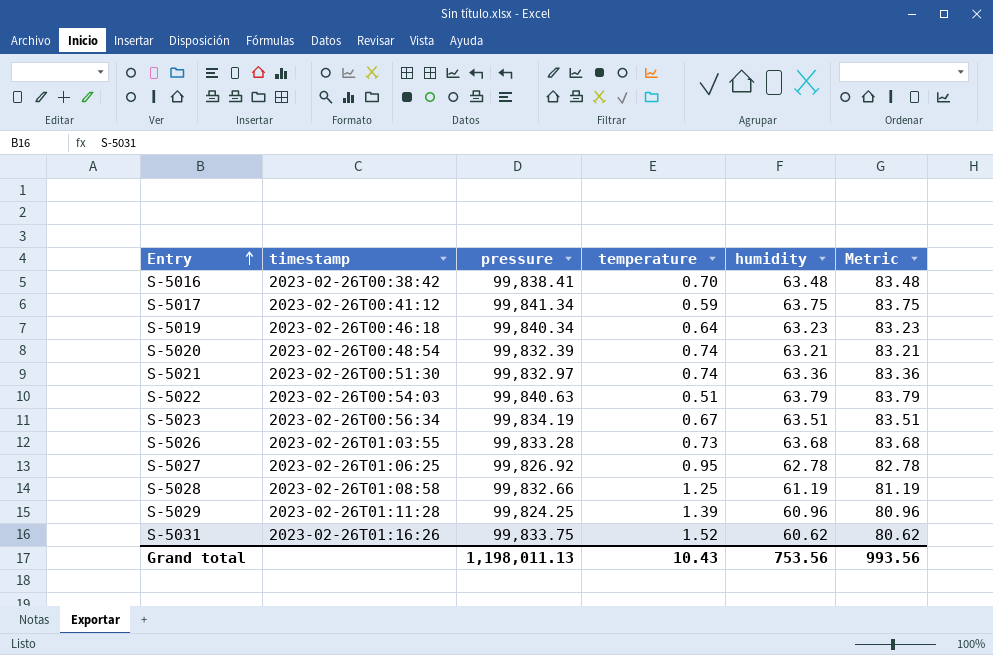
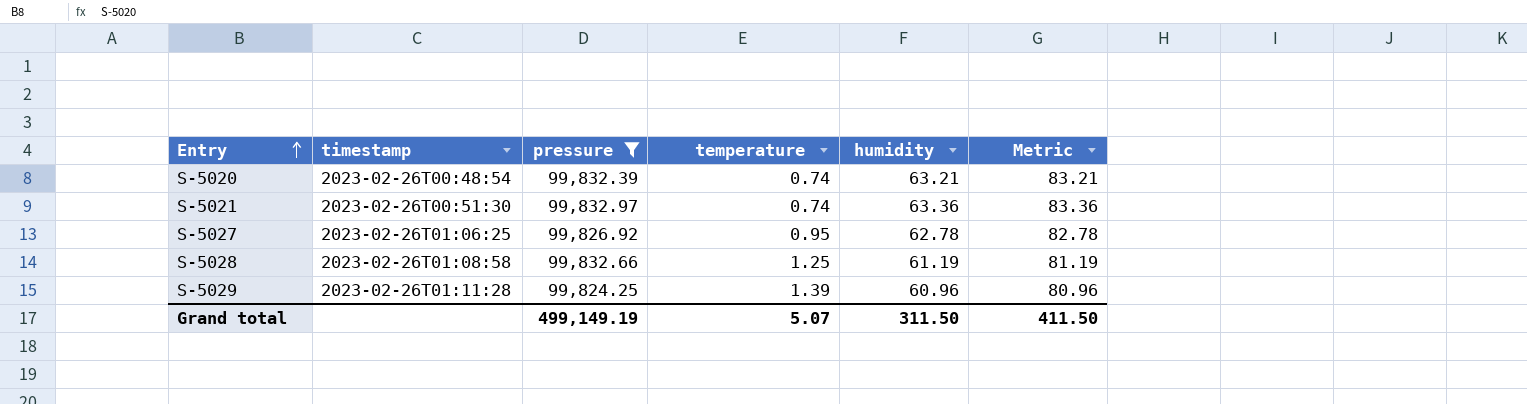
filter: none -> pressure <= 99,832.97
Grand total | pressure: 1,198,011.13 -> 499,149.19
Grand total | temperature: 10.43 -> 5.07
Grand total | humidity: 753.56 -> 311.50
Grand total | Metric: 993.56 -> 411.50

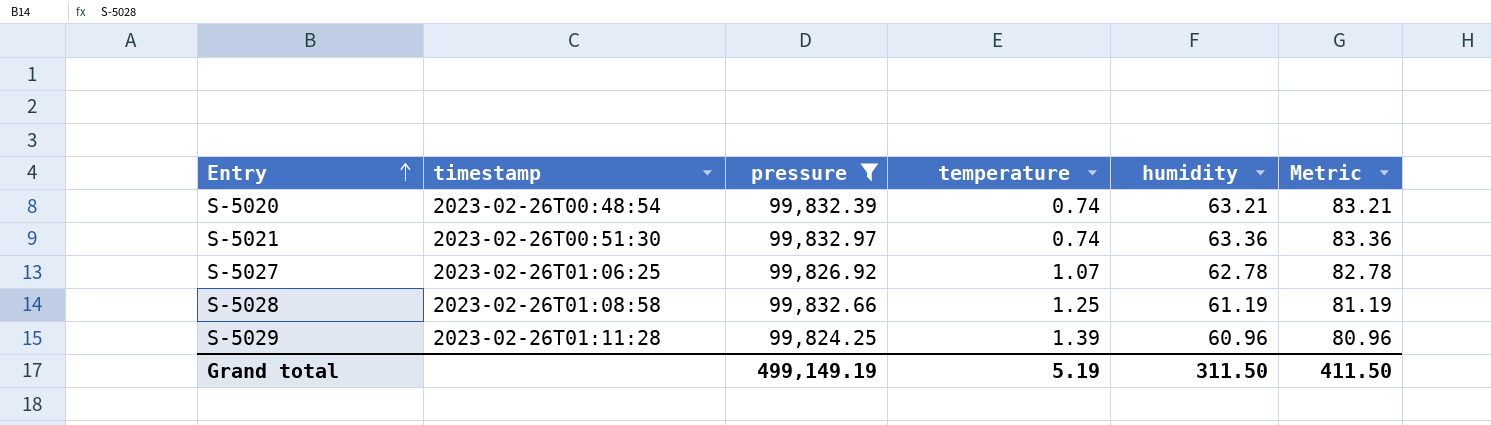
S-5027 | temperature: 0.95 -> 1.07
Grand total | temperature: 5.07 -> 5.19

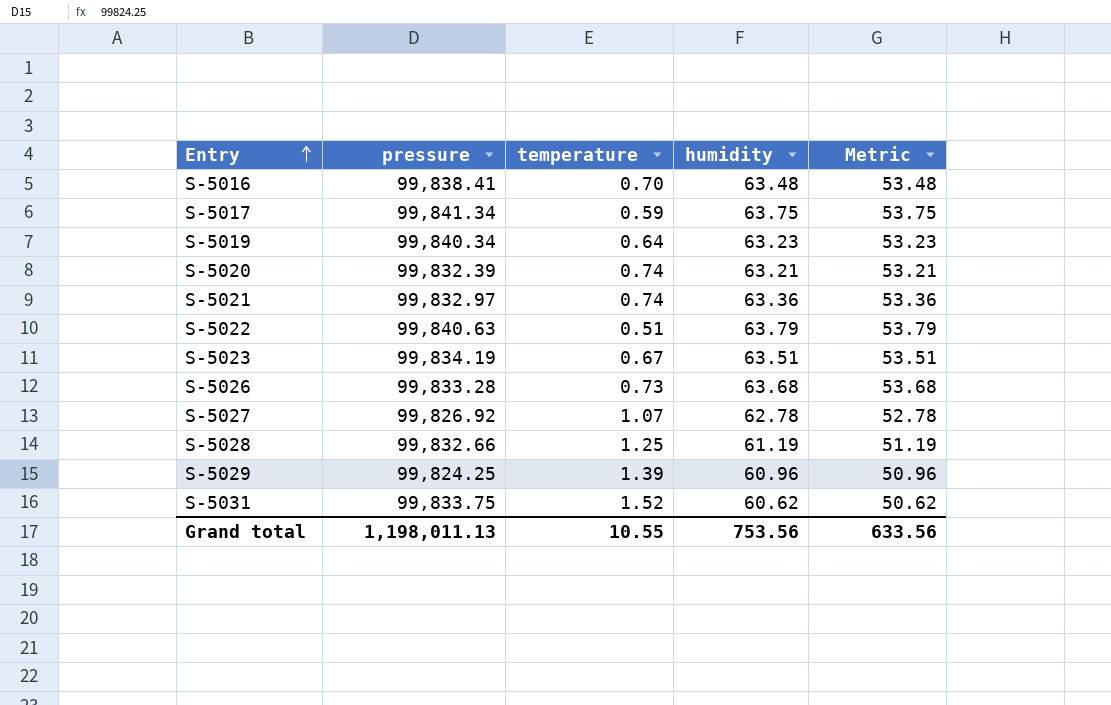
filter: pressure <= 99,832.97 -> none
column timestamp | position: 2 -> none
column Metric | formula: [humidity] + 20 -> [humidity] - 10
Grand total | pressure: 499,149.19 -> 1,198,011.13
Grand total | temperature: 5.19 -> 10.55
Grand total | humidity: 311.50 -> 753.56
Grand total | Metric: 411.50 -> 633.56

